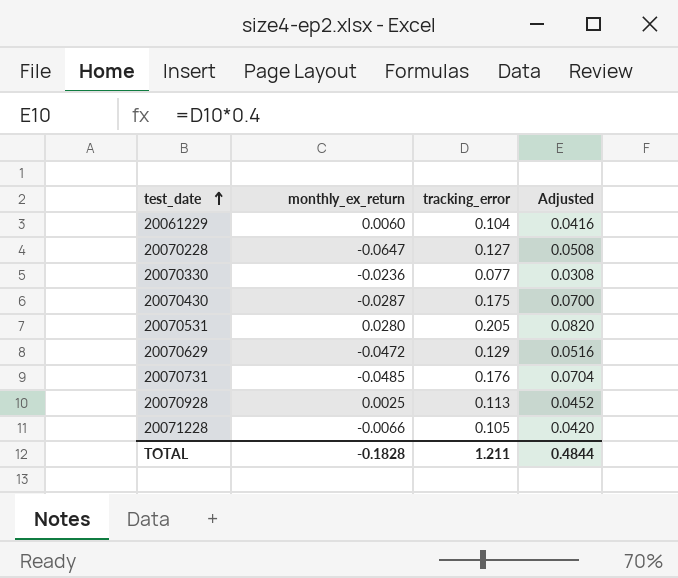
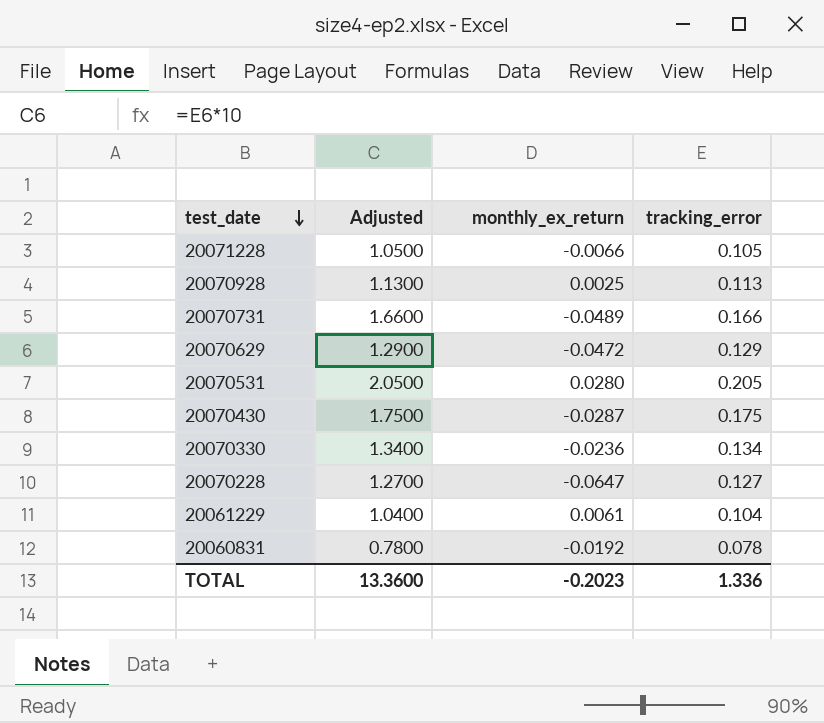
row order: test_date ascending -> test_date descending
column Adjusted | formula: [tracking_error] * 0.4 -> [tracking_error] * 10
column Adjusted | position: 4 -> 2
20070731 | monthly_ex_return: -0.0485 -> -0.0489
20070731 | tracking_error: 0.176 -> 0.166
20070330 | tracking_error: 0.077 -> 0.134
20061229 | monthly_ex_return: 0.0060 -> 0.0061
row 20060831: none -> 0.7800 | -0.0192 | 0.078
TOTAL | Adjusted: 0.4844 -> 13.3600
TOTAL | monthly_ex_return: -0.1828 -> -0.2023
TOTAL | tracking_error: 1.211 -> 1.336

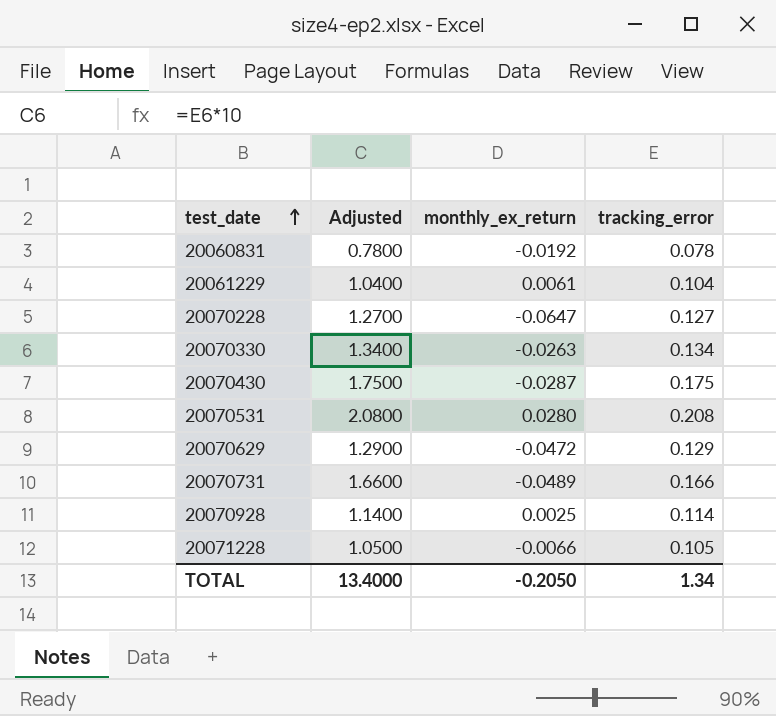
row order: test_date descending -> test_date ascending
20070330 | monthly_ex_return: -0.0236 -> -0.0263
20070531 | Adjusted: 2.0500 -> 2.0800
20070531 | tracking_error: 0.205 -> 0.208
20070928 | Adjusted: 1.1300 -> 1.1400
20070928 | tracking_error: 0.113 -> 0.114
TOTAL | Adjusted: 13.3600 -> 13.4000
TOTAL | monthly_ex_return: -0.2023 -> -0.2050
TOTAL | tracking_error: 1.336 -> 1.34

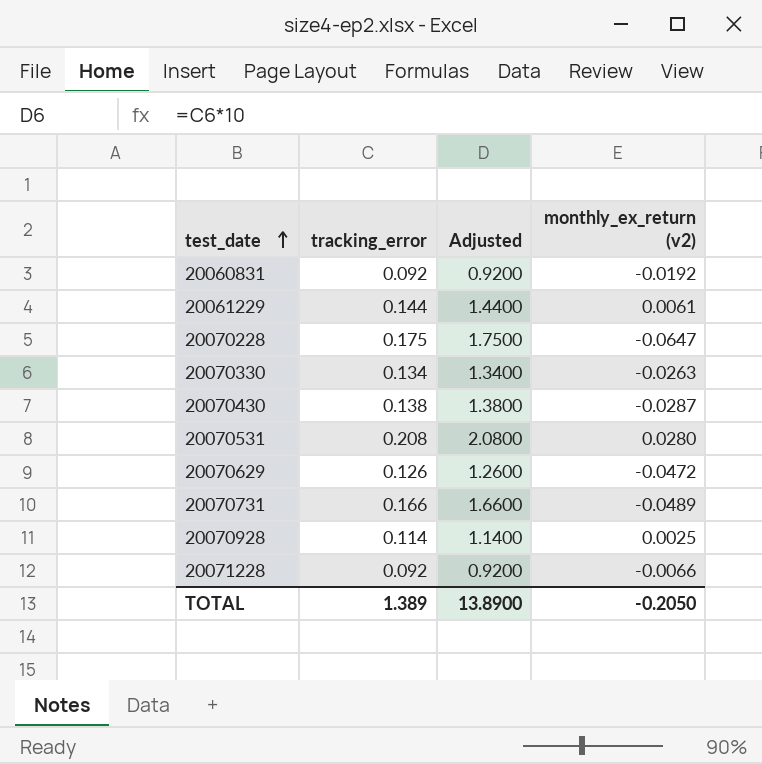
column tracking_error | position: 4 -> 2
column name: monthly_ex_return -> monthly_ex_return (v2)
20060831 | tracking_error: 0.078 -> 0.092
20060831 | Adjusted: 0.7800 -> 0.9200
20061229 | tracking_error: 0.104 -> 0.144
20061229 | Adjusted: 1.0400 -> 1.4400
20070228 | tracking_error: 0.127 -> 0.175
20070228 | Adjusted: 1.2700 -> 1.7500
20070430 | tracking_error: 0.175 -> 0.138
20070430 | Adjusted: 1.7500 -> 1.3800
20070629 | tracking_error: 0.129 -> 0.126
20070629 | Adjusted: 1.2900 -> 1.2600
20071228 | tracking_error: 0.105 -> 0.092
20071228 | Adjusted: 1.0500 -> 0.9200
TOTAL | tracking_error: 1.34 -> 1.389
TOTAL | Adjusted: 13.4000 -> 13.8900

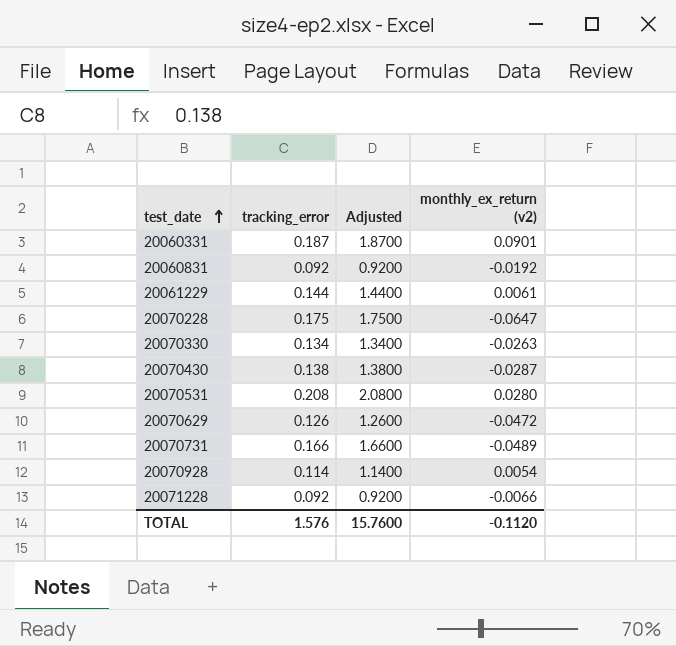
row 20060331: none -> 0.187 | 1.8700 | 0.0901
20070928 | monthly_ex_return (v2): 0.0025 -> 0.0054
TOTAL | tracking_error: 1.389 -> 1.576
TOTAL | Adjusted: 13.8900 -> 15.7600
TOTAL | monthly_ex_return (v2): -0.2050 -> -0.1120

